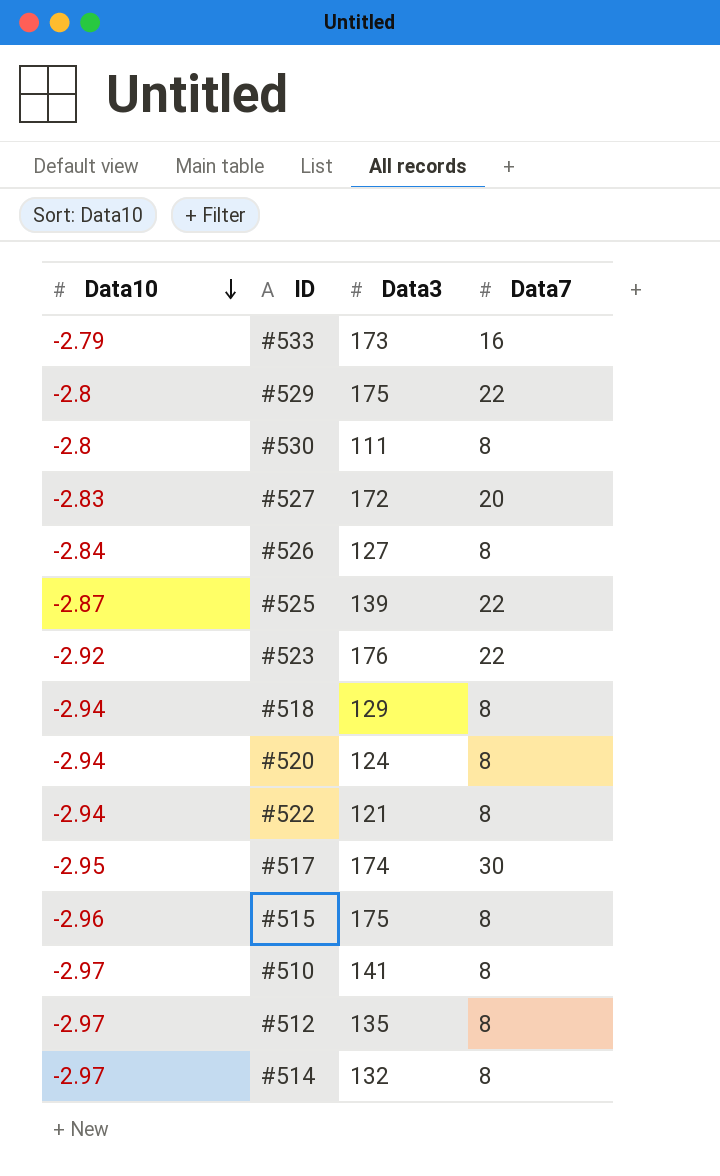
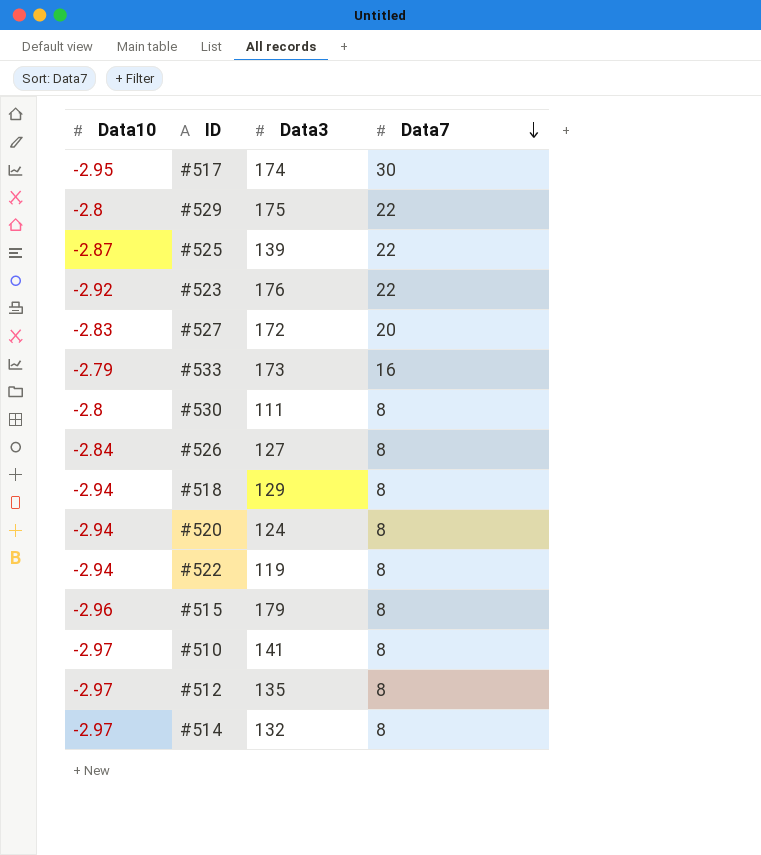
row order: Data10 descending -> Data7 descending
#522 | Data3: 121 -> 119
#515 | Data3: 175 -> 179

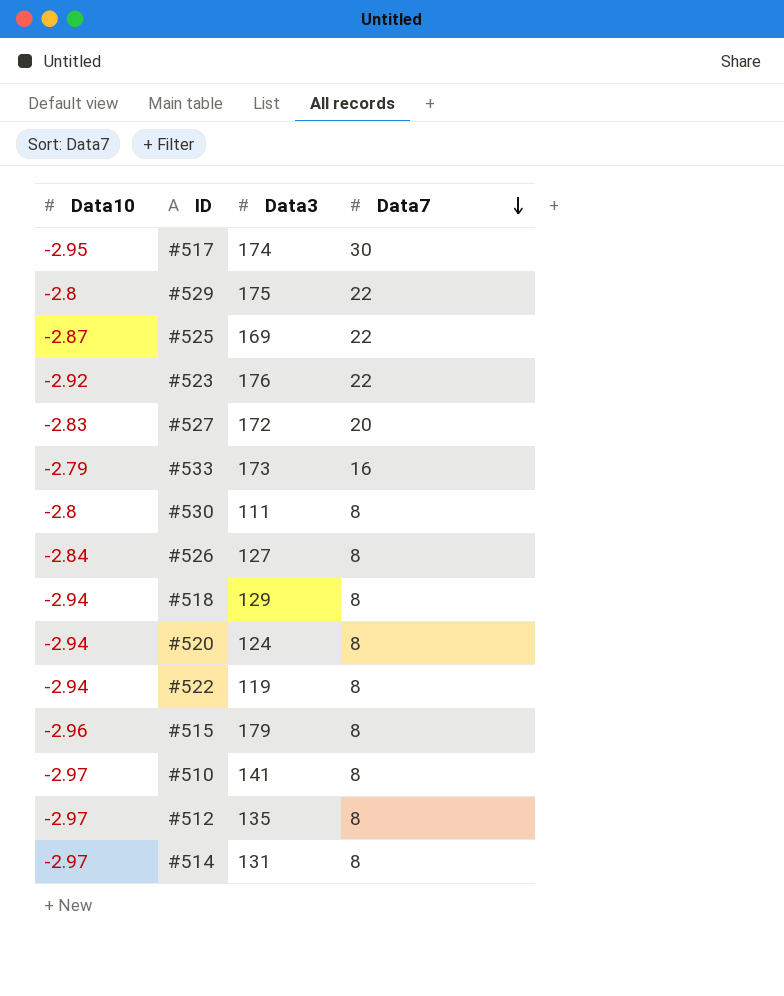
#525 | Data3: 139 -> 169
#514 | Data3: 132 -> 131

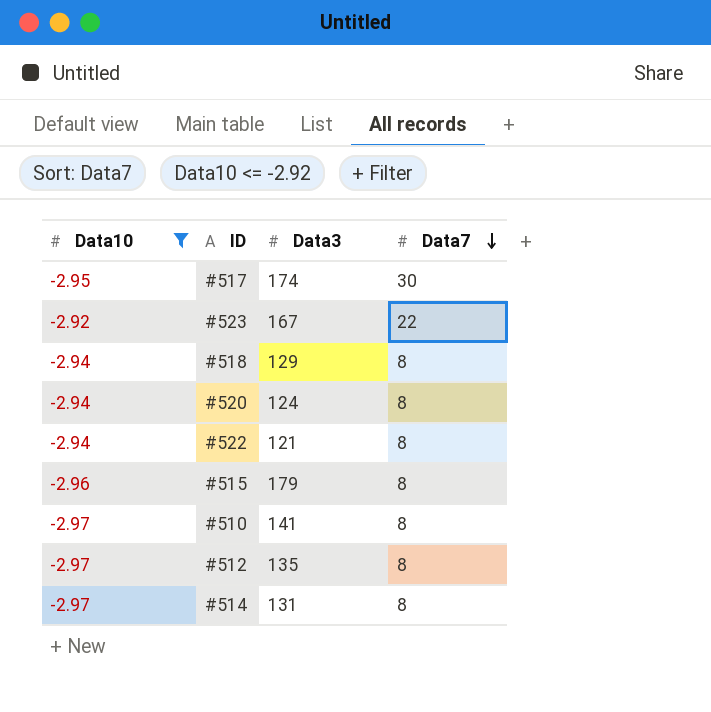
filter: none -> Data10 <= -2.92
#523 | Data3: 176 -> 167
#522 | Data3: 119 -> 121

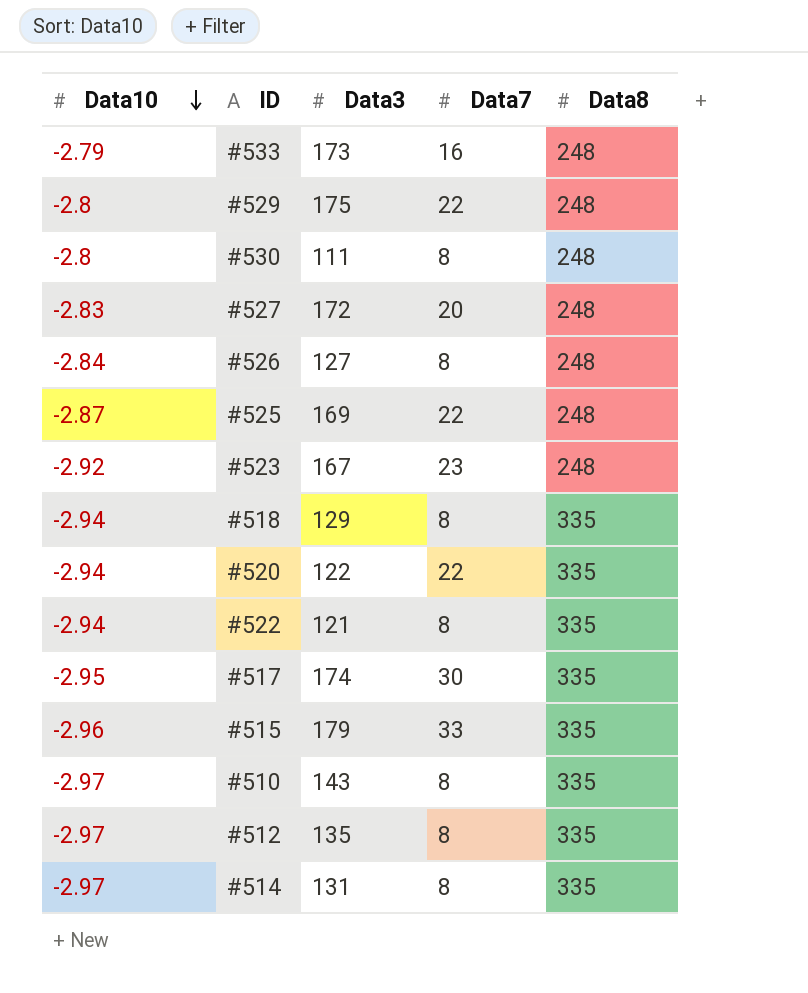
filter: Data10 <= -2.92 -> none
row order: Data7 descending -> Data10 descending
column Data8 | position: none -> 5
#523 | Data7: 22 -> 23
#520 | Data3: 124 -> 122
#520 | Data7: 8 -> 22
#515 | Data7: 8 -> 33
#510 | Data3: 141 -> 143

